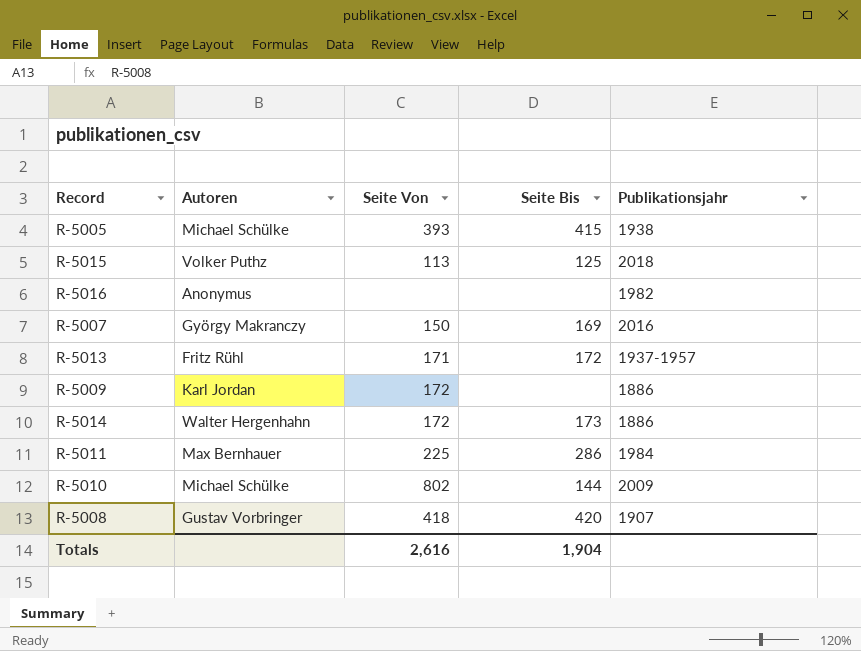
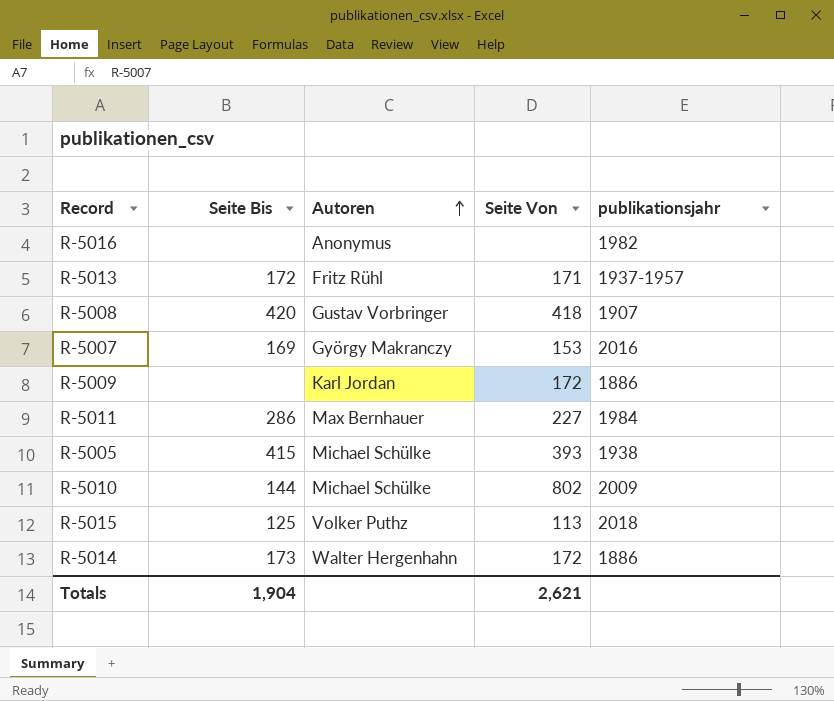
row order: none -> Autoren ascending
column Seite Bis | position: 4 -> 2
column name: Publikationsjahr -> publikationsjahr
R-5007 | Seite Von: 150 -> 153
R-5011 | Seite Von: 225 -> 227
Totals | Seite Von: 2,616 -> 2,621

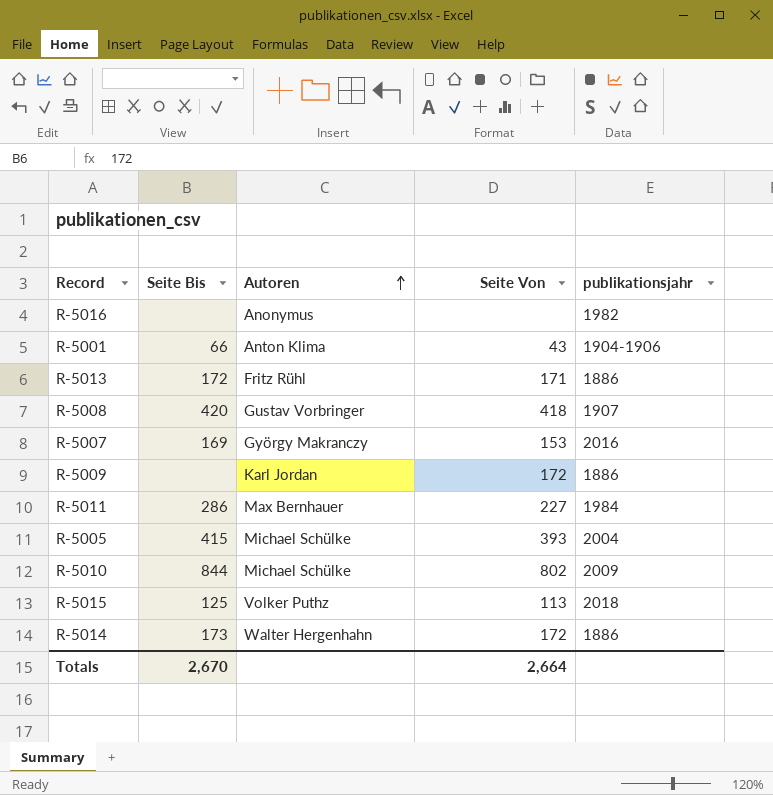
row R-5001: none -> 66 | Anton Klima | 43 | 1904-1906
R-5013 | publikationsjahr: 1937-1957 -> 1886
R-5005 | publikationsjahr: 1938 -> 2004
R-5010 | Seite Bis: 144 -> 844
Totals | Seite Bis: 1,904 -> 2,670
Totals | Seite Von: 2,621 -> 2,664

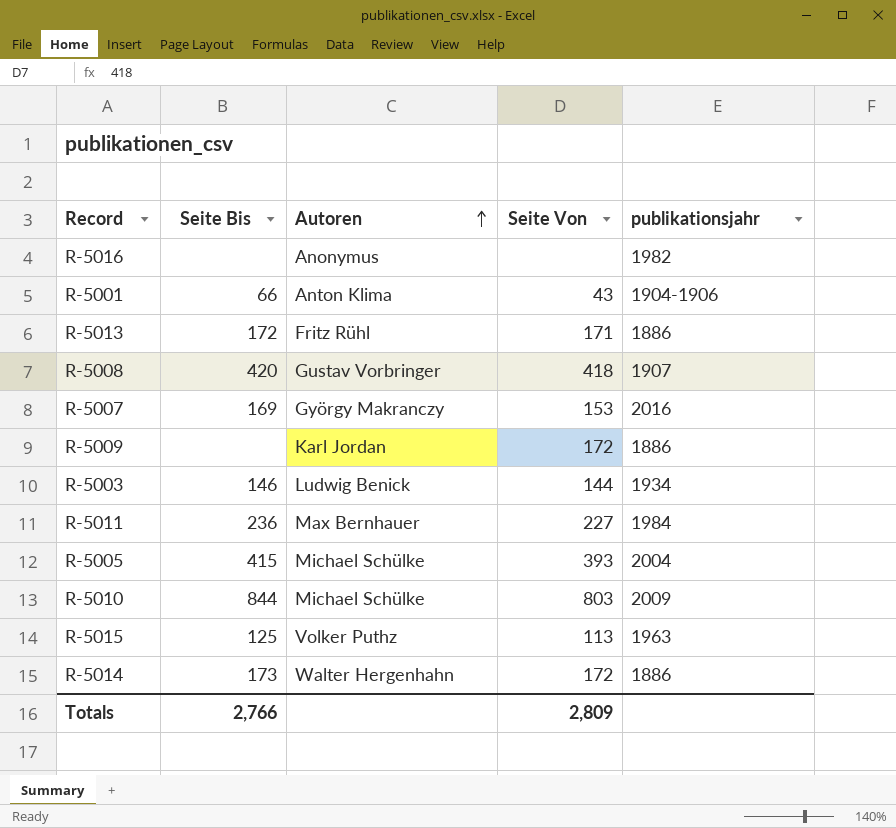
row R-5003: none -> 146 | Ludwig Benick | 144 | 1934
R-5011 | Seite Bis: 286 -> 236
R-5010 | Seite Von: 802 -> 803
R-5015 | publikationsjahr: 2018 -> 1963
Totals | Seite Bis: 2,670 -> 2,766
Totals | Seite Von: 2,664 -> 2,809

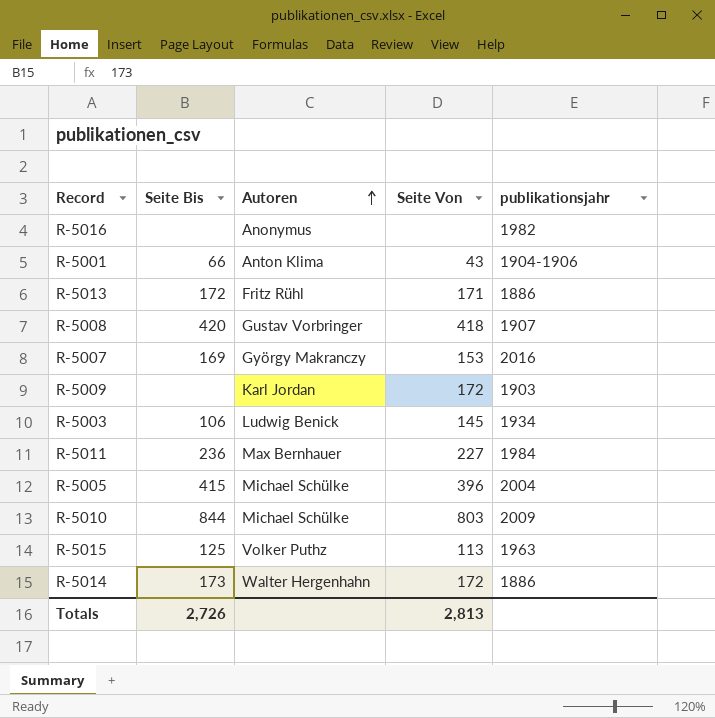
R-5009 | publikationsjahr: 1886 -> 1903
R-5003 | Seite Bis: 146 -> 106
R-5003 | Seite Von: 144 -> 145
R-5005 | Seite Von: 393 -> 396
Totals | Seite Bis: 2,766 -> 2,726
Totals | Seite Von: 2,809 -> 2,813

